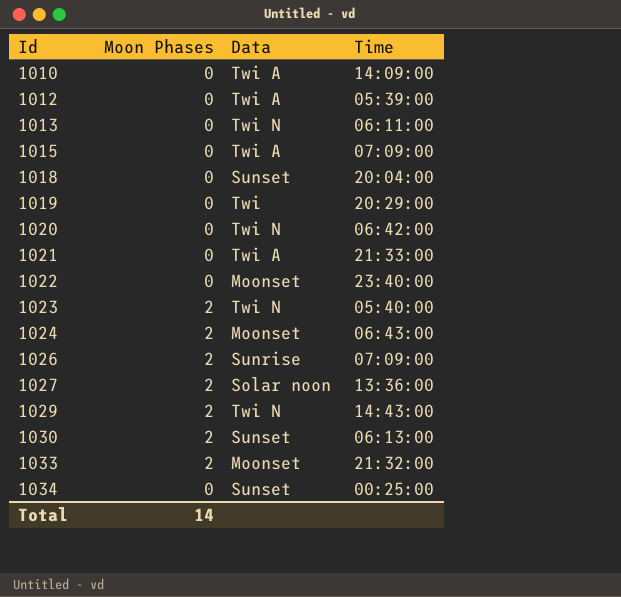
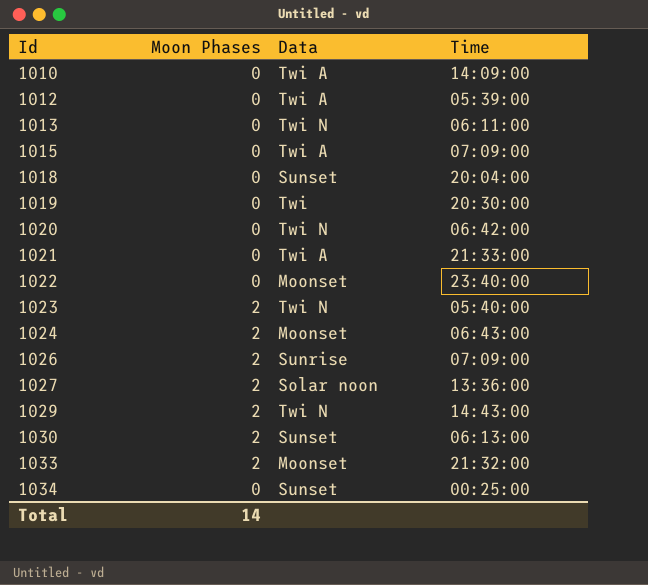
1019 | Time: 20:29:00 -> 20:30:00

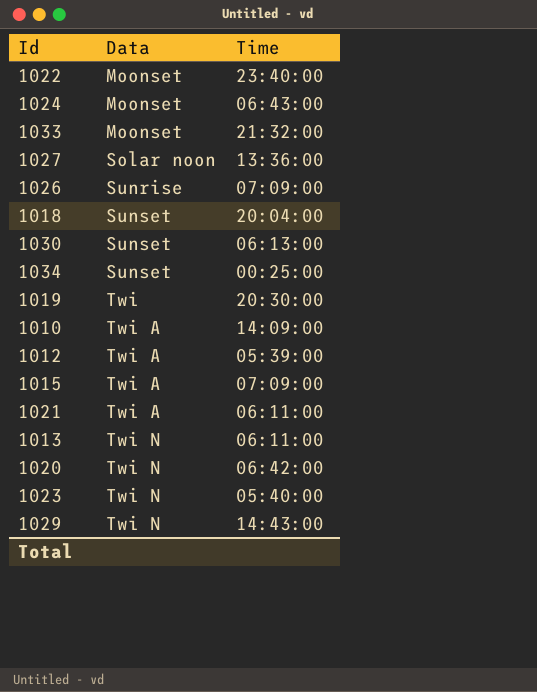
row order: Id ascending -> Data ascending
column Moon Phases | position: 2 -> none
1021 | Time: 21:33:00 -> 06:11:00

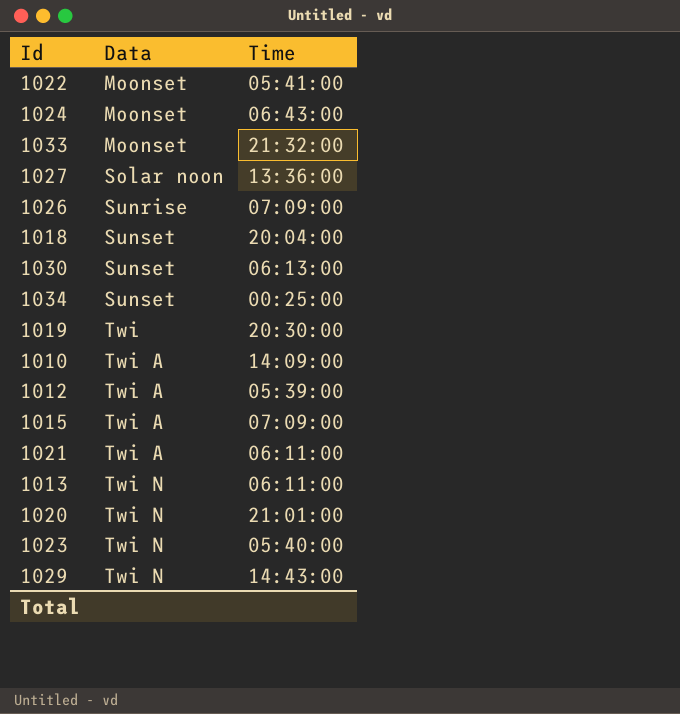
1022 | Time: 23:40:00 -> 05:41:00
1020 | Time: 06:42:00 -> 21:01:00

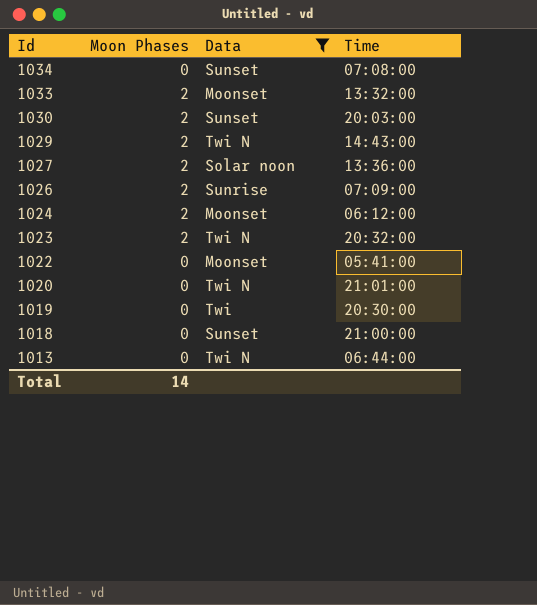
filter: none -> Data != Twi A
row order: Data ascending -> Id descending
column Moon Phases | position: none -> 2
1034 | Time: 00:25:00 -> 07:08:00
1033 | Time: 21:32:00 -> 13:32:00
1030 | Time: 06:13:00 -> 20:03:00
1024 | Time: 06:43:00 -> 06:12:00
1023 | Time: 05:40:00 -> 20:32:00
1018 | Time: 20:04:00 -> 21:00:00
1013 | Time: 06:11:00 -> 06:44:00

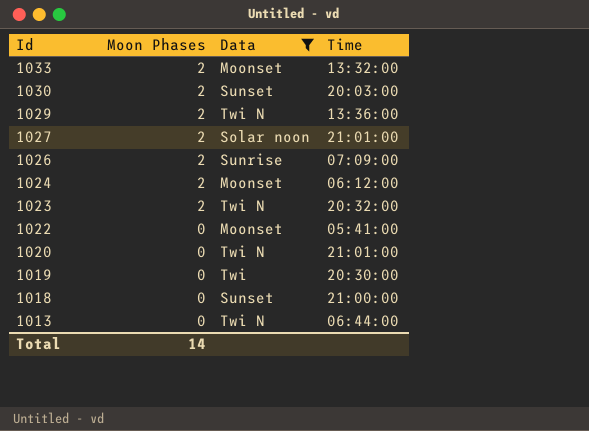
row 1034: 0 | Sunset | 07:08:00 -> none
1029 | Time: 14:43:00 -> 13:36:00
1027 | Time: 13:36:00 -> 21:01:00

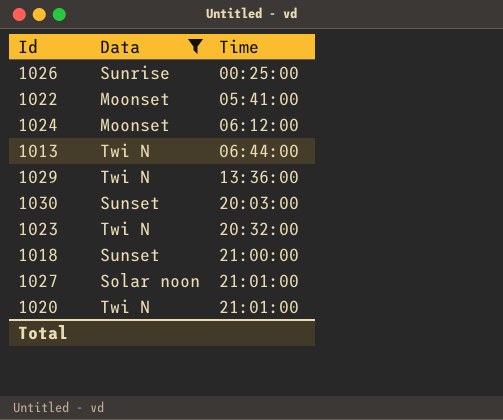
row order: Id descending -> Time ascending
column Moon Phases | position: 2 -> none
row 1033: 2 | Moonset | 13:32:00 -> none
row 1019: 0 | Twi | 20:30:00 -> none
1026 | Time: 07:09:00 -> 00:25:00

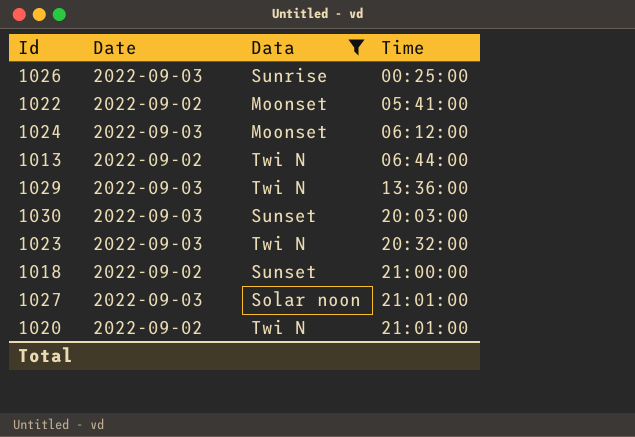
column Date | position: none -> 2

